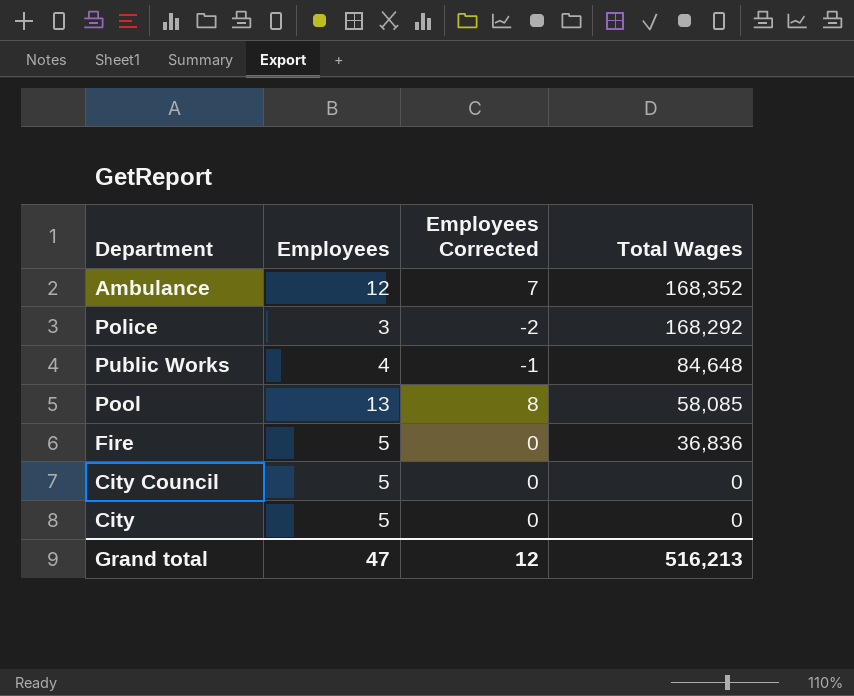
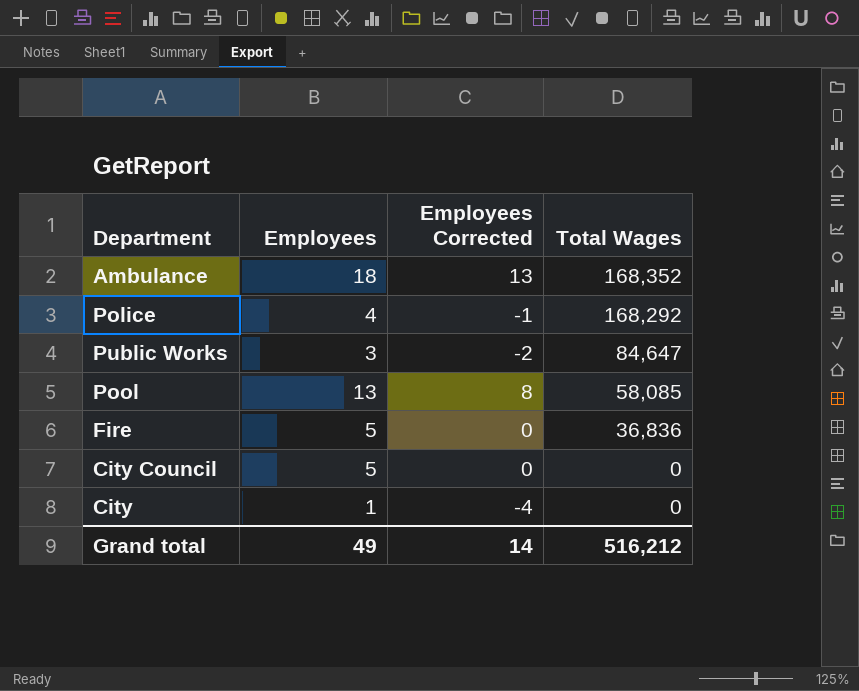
Ambulance | Employees: 12 -> 18
Ambulance | Employees Corrected: 7 -> 13
Police | Employees: 3 -> 4
Police | Employees Corrected: -2 -> -1
Public Works | Employees: 4 -> 3
Public Works | Employees Corrected: -1 -> -2
Public Works | Total Wages: 84,648 -> 84,647
City | Employees: 5 -> 1
City | Employees Corrected: 0 -> -4
Grand total | Employees: 47 -> 49
Grand total | Employees Corrected: 12 -> 14
Grand total | Total Wages: 516,213 -> 516,212

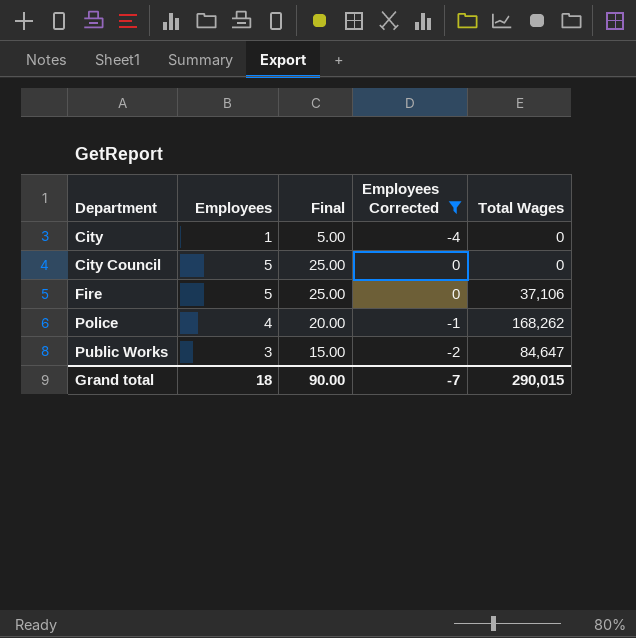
filter: none -> Employees Corrected <= 0
row order: Total Wages descending -> Department ascending
column Final | formula: none -> [Employees] * 5
Fire | Total Wages: 36,836 -> 37,106
Police | Total Wages: 168,292 -> 168,262
Grand total | Employees: 49 -> 18
Grand total | Employees Corrected: 14 -> -7
Grand total | Total Wages: 516,212 -> 290,015

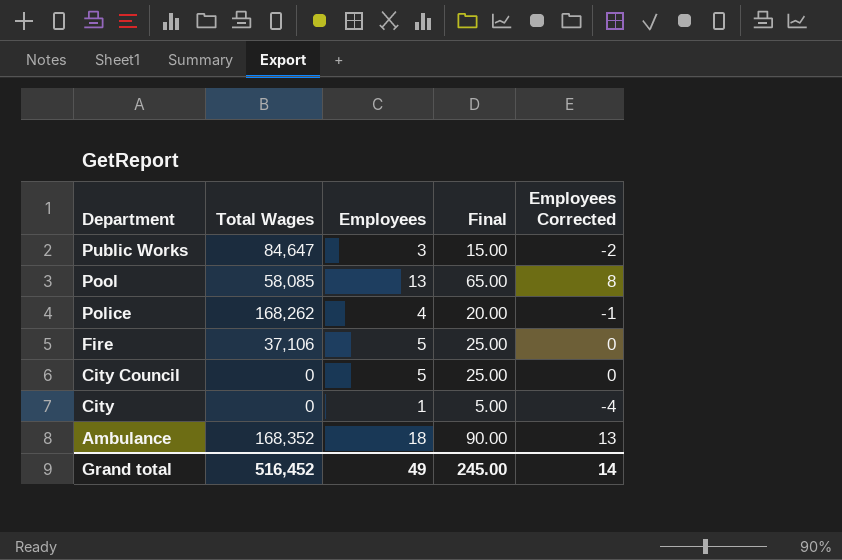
filter: Employees Corrected <= 0 -> none
row order: Department ascending -> Department descending
column Total Wages | position: 5 -> 2
Grand total | Total Wages: 290,015 -> 516,452
Grand total | Employees: 18 -> 49
Grand total | Final: 90.00 -> 245.00
Grand total | Employees Corrected: -7 -> 14

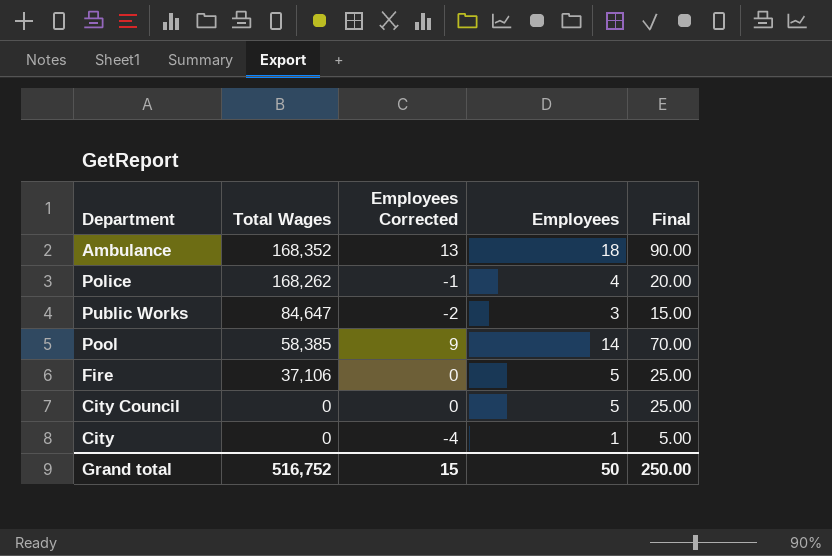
row order: Department descending -> Total Wages descending
column Employees Corrected | position: 5 -> 3
Pool | Total Wages: 58,085 -> 58,385
Pool | Employees Corrected: 8 -> 9
Pool | Employees: 13 -> 14
Pool | Final: 65.00 -> 70.00
Grand total | Total Wages: 516,452 -> 516,752
Grand total | Employees Corrected: 14 -> 15
Grand total | Employees: 49 -> 50
Grand total | Final: 245.00 -> 250.00

